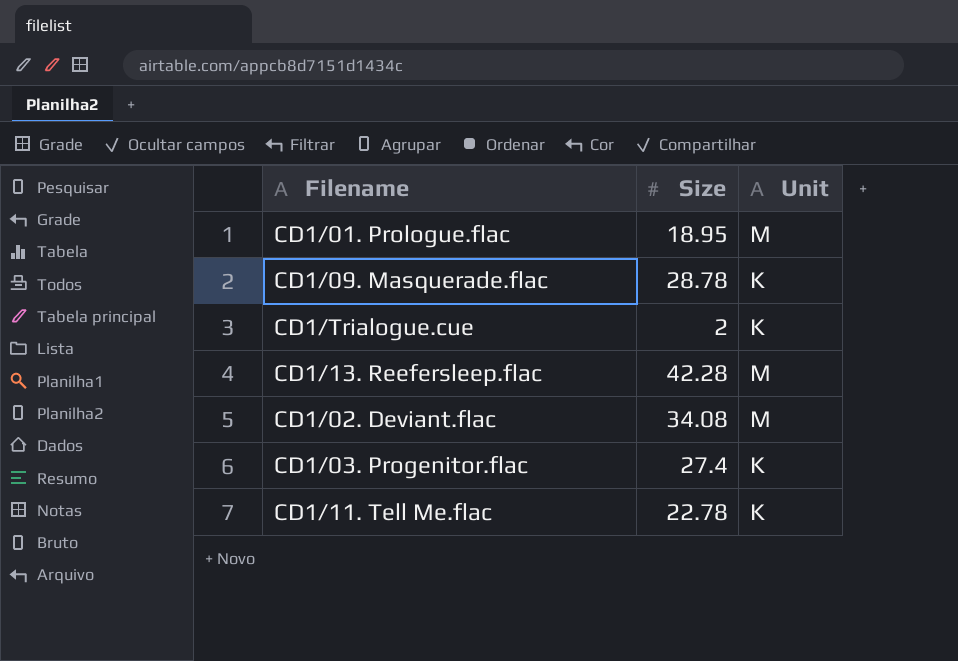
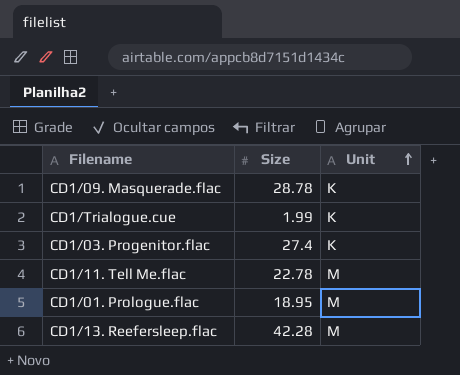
row order: none -> Unit ascending
row CD1/02. Deviant.flac: 34.08 | M -> none
CD1/Trialogue.cue | Size: 2 -> 1.99
CD1/11. Tell Me.flac | Unit: K -> M

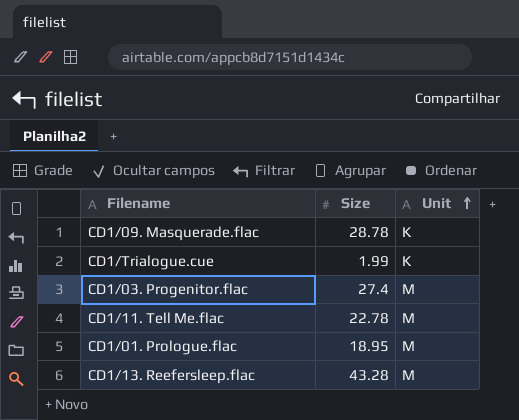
CD1/03. Progenitor.flac | Unit: K -> M
CD1/13. Reefersleep.flac | Size: 42.28 -> 43.28

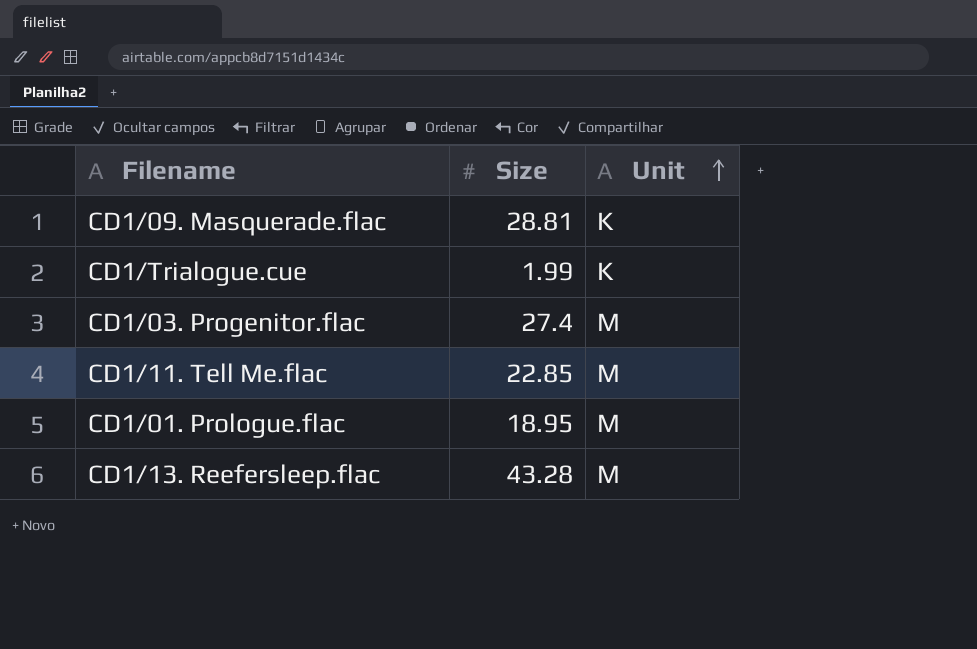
CD1/09. Masquerade.flac | Size: 28.78 -> 28.81
CD1/11. Tell Me.flac | Size: 22.78 -> 22.85

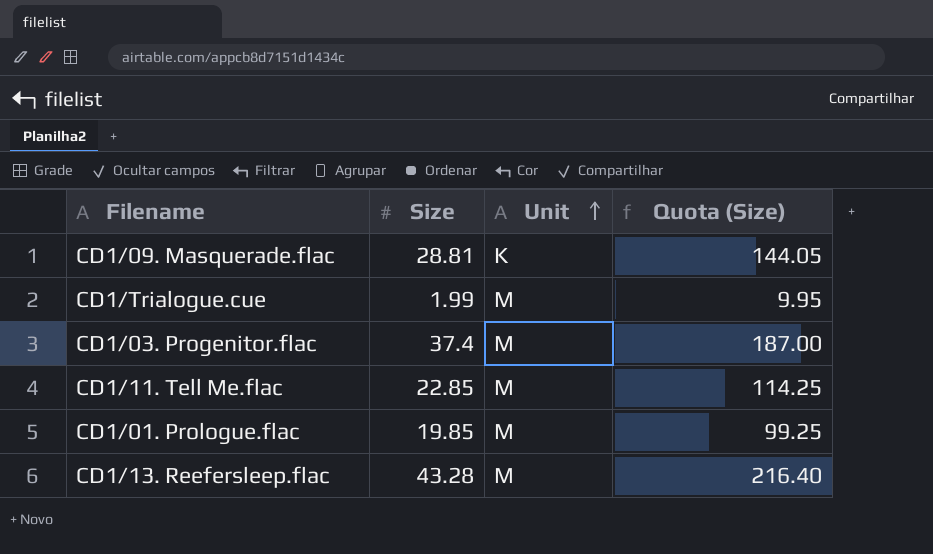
column Quota (Size) | formula: none -> [Size] * 5
CD1/Trialogue.cue | Unit: K -> M
CD1/03. Progenitor.flac | Size: 27.4 -> 37.4
CD1/01. Prologue.flac | Size: 18.95 -> 19.85

